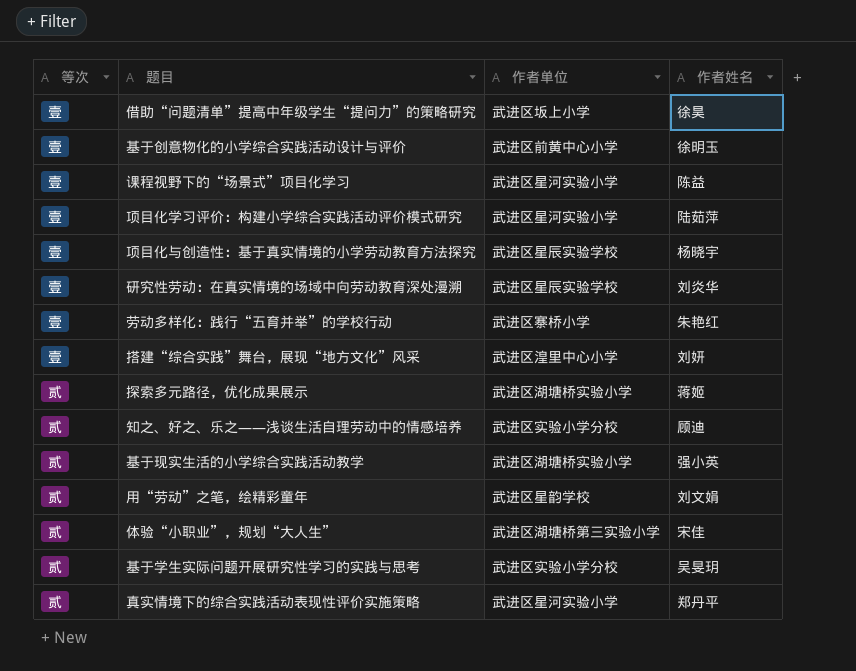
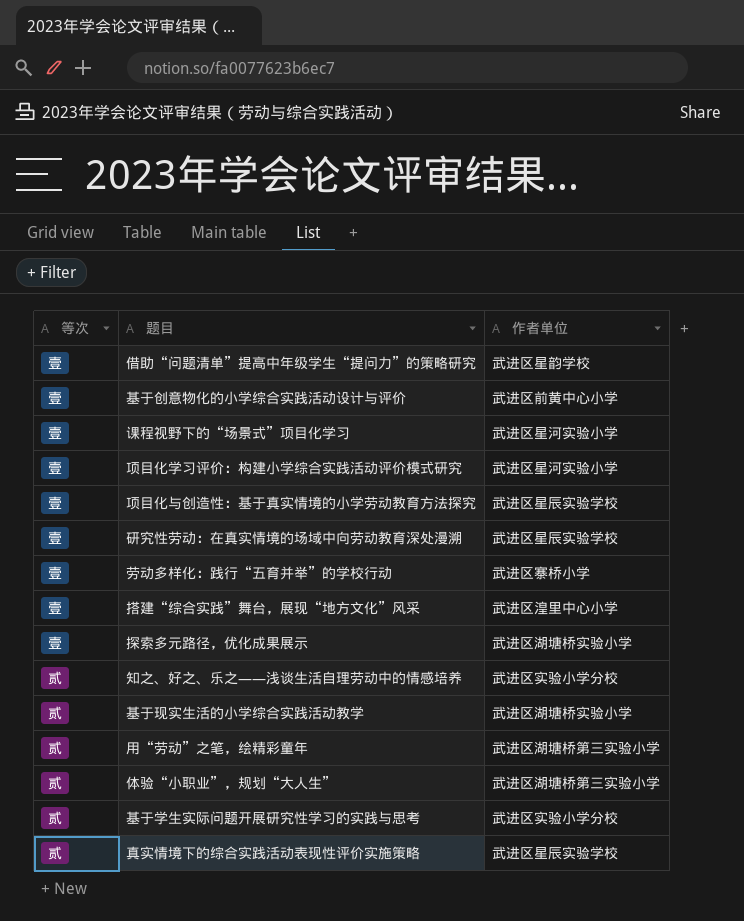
column 作者姓名 | position: 4 -> none
借助“问题清单”提高中年级学生“提问力”的策略研究 | 作者单位: 武进区坂上小学 -> 武进区星韵学校
探索多元路径，优化成果展示 | 等次: 贰 -> 壹
用“劳动”之笔，绘精彩童年 | 作者单位: 武进区星韵学校 -> 武进区湖塘桥第三实验小学
真实情境下的综合实践活动表现性评价实施策略 | 作者单位: 武进区星河实验小学 -> 武进区星辰实验学校

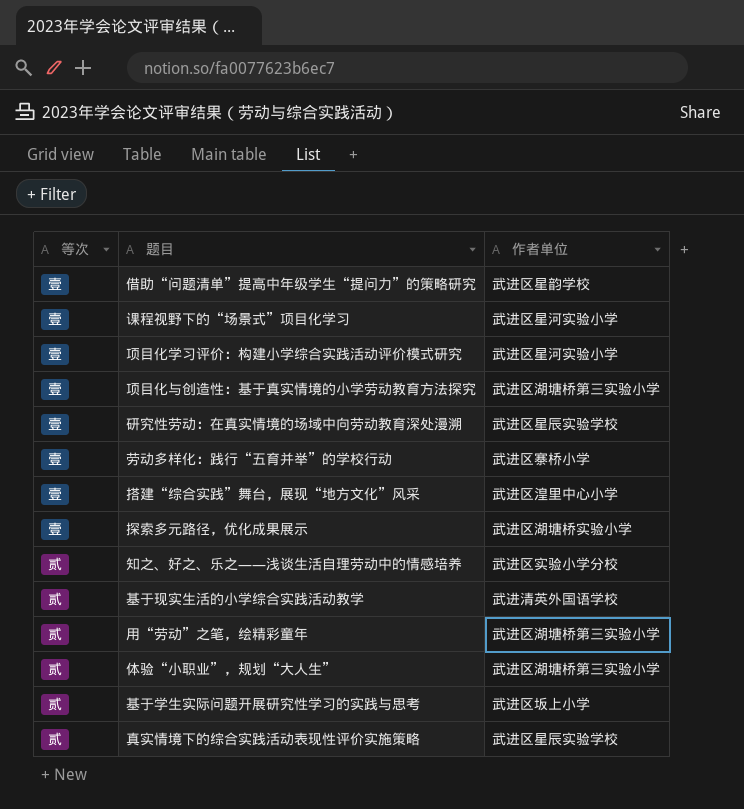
row 基于创意物化的小学综合实践活动设计与评价: 壹 | 武进区前黄中心小学 -> none
项目化与创造性：基于真实情境的小学劳动教育方法探究 | 作者单位: 武进区星辰实验学校 -> 武进区湖塘桥第三实验小学
基于现实生活的小学综合实践活动教学 | 作者单位: 武进区湖塘桥实验小学 -> 武进清英外国语学校
基于学生实际问题开展研究性学习的实践与思考 | 作者单位: 武进区实验小学分校 -> 武进区坂上小学

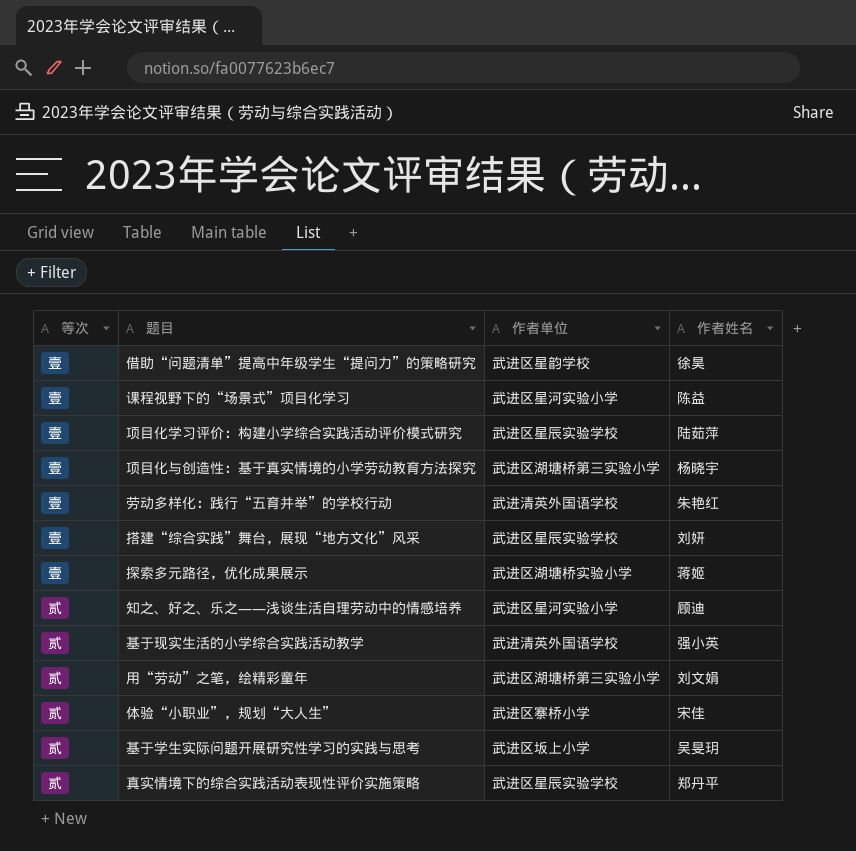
column 作者姓名 | position: none -> 4
row 研究性劳动：在真实情境的场域中向劳动教育深处漫溯: 壹 | 武进区星辰实验学校 -> none
项目化学习评价：构建小学综合实践活动评价模式研究 | 作者单位: 武进区星河实验小学 -> 武进区星辰实验学校
劳动多样化：践行“五育并举”的学校行动 | 作者单位: 武进区寨桥小学 -> 武进清英外国语学校
搭建“综合实践”舞台，展现“地方文化”风采 | 作者单位: 武进区湟里中心小学 -> 武进区星辰实验学校
知之、好之、乐之——浅谈生活自理劳动中的情感培养 | 作者单位: 武进区实验小学分校 -> 武进区星河实验小学
体验“小职业”，规划“大人生” | 作者单位: 武进区湖塘桥第三实验小学 -> 武进区寨桥小学

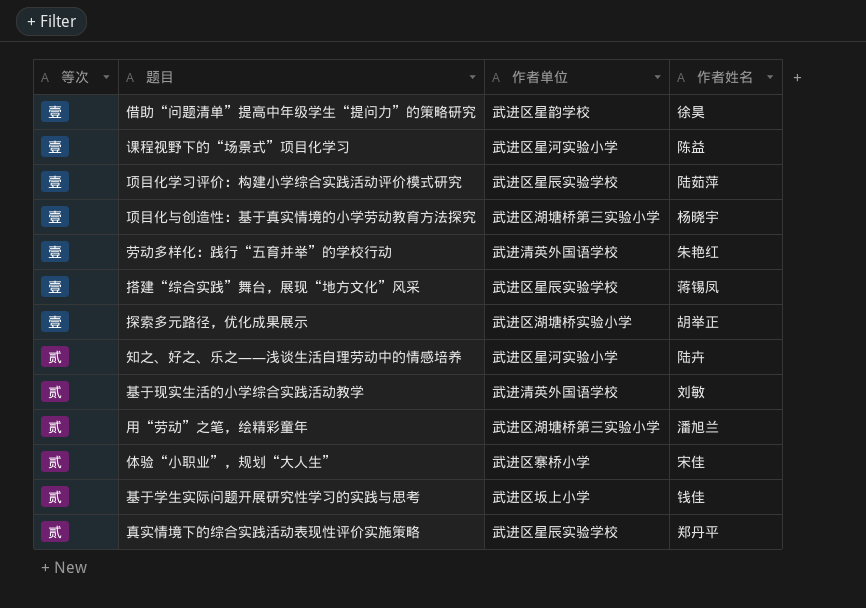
搭建“综合实践”舞台，展现“地方文化”风采 | 作者姓名: 刘妍 -> 蒋锡凤
探索多元路径，优化成果展示 | 作者姓名: 蒋姬 -> 胡举正
知之、好之、乐之——浅谈生活自理劳动中的情感培养 | 作者姓名: 顾迪 -> 陆卉
基于现实生活的小学综合实践活动教学 | 作者姓名: 强小英 -> 刘敏
用“劳动”之笔，绘精彩童年 | 作者姓名: 刘文娟 -> 潘旭兰
基于学生实际问题开展研究性学习的实践与思考 | 作者姓名: 吴旻玥 -> 钱佳

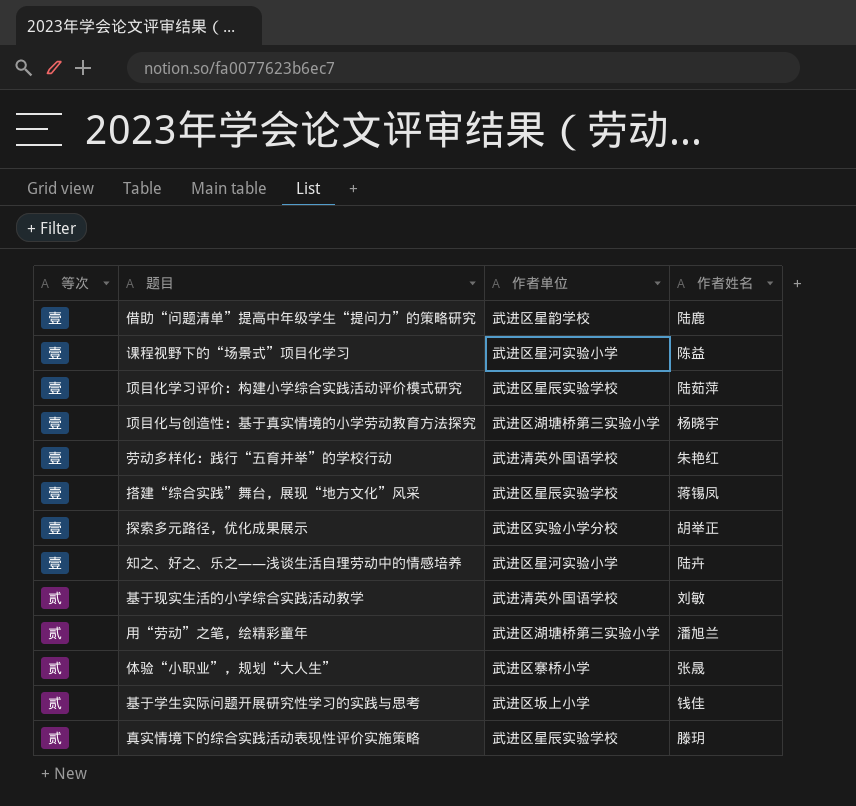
借助“问题清单”提高中年级学生“提问力”的策略研究 | 作者姓名: 徐昊 -> 陆鹿
探索多元路径，优化成果展示 | 作者单位: 武进区湖塘桥实验小学 -> 武进区实验小学分校
知之、好之、乐之——浅谈生活自理劳动中的情感培养 | 等次: 贰 -> 壹
体验“小职业”，规划“大人生” | 作者姓名: 宋佳 -> 张晟
真实情境下的综合实践活动表现性评价实施策略 | 作者姓名: 郑丹平 -> 滕玥

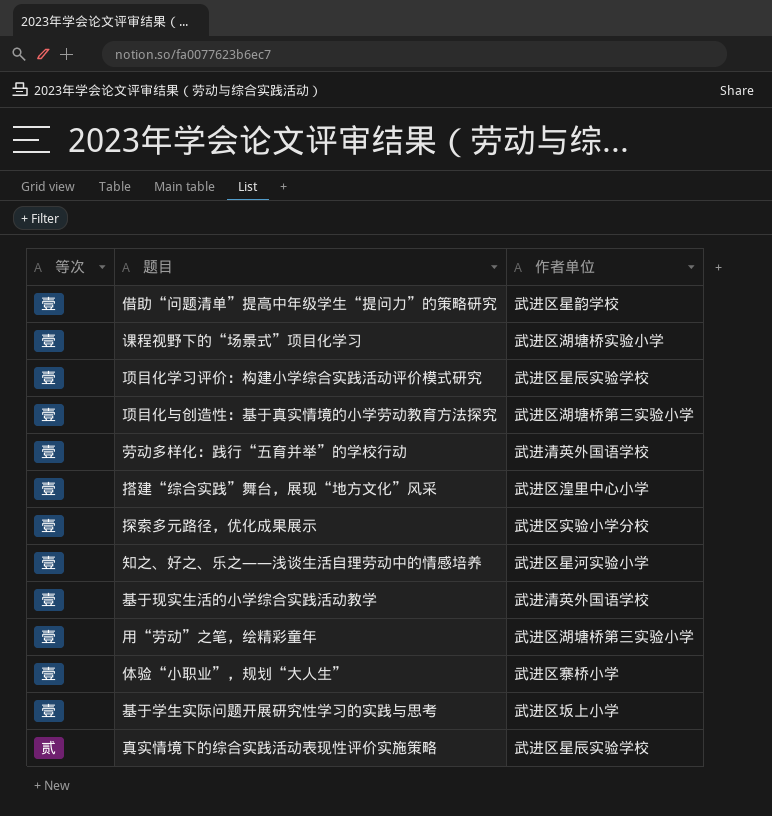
column 作者姓名 | position: 4 -> none
课程视野下的“场景式”项目化学习 | 作者单位: 武进区星河实验小学 -> 武进区湖塘桥实验小学
搭建“综合实践”舞台，展现“地方文化”风采 | 作者单位: 武进区星辰实验学校 -> 武进区湟里中心小学
基于现实生活的小学综合实践活动教学 | 等次: 贰 -> 壹
用“劳动”之笔，绘精彩童年 | 等次: 贰 -> 壹
体验“小职业”，规划“大人生” | 等次: 贰 -> 壹
基于学生实际问题开展研究性学习的实践与思考 | 等次: 贰 -> 壹

